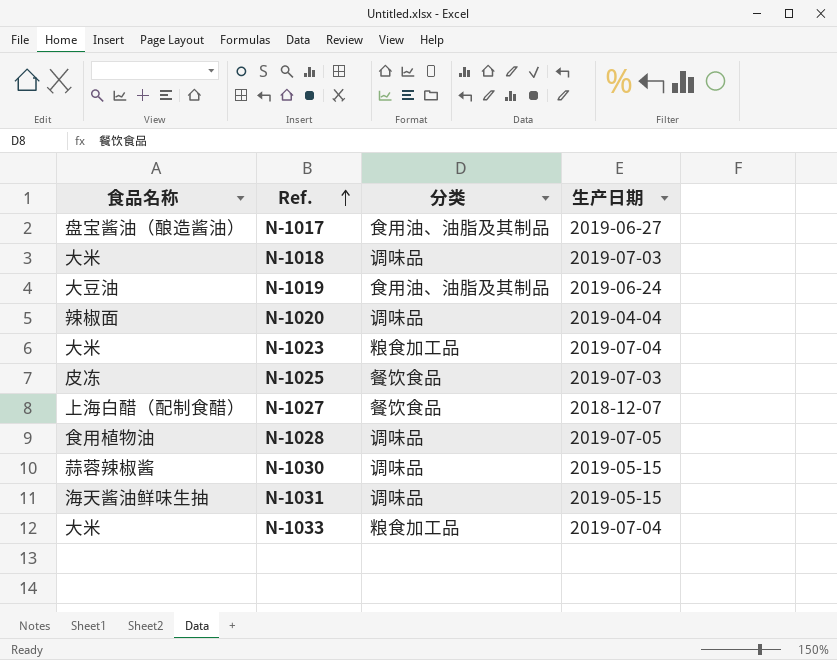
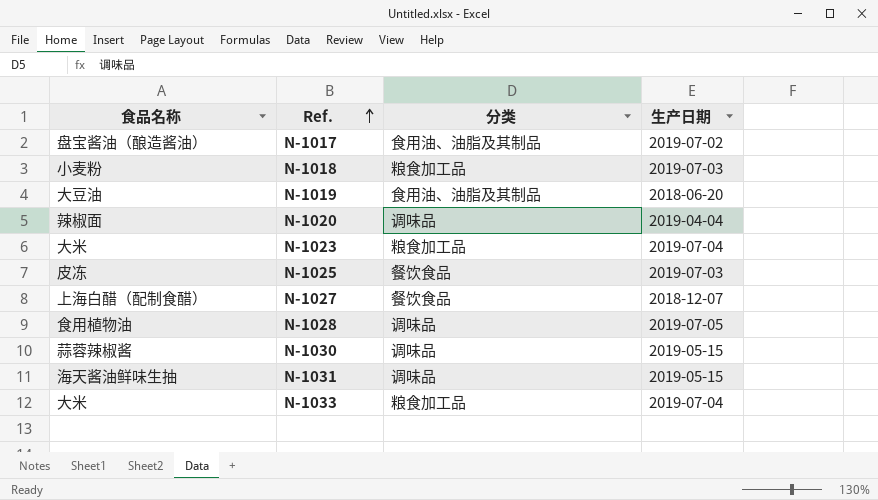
N-1017 | 生产日期: 2019-06-27 -> 2019-07-02
N-1018 | 食品名称: 大米 -> 小麦粉
N-1018 | 分类: 调味品 -> 粮食加工品
N-1019 | 生产日期: 2019-06-24 -> 2018-06-20

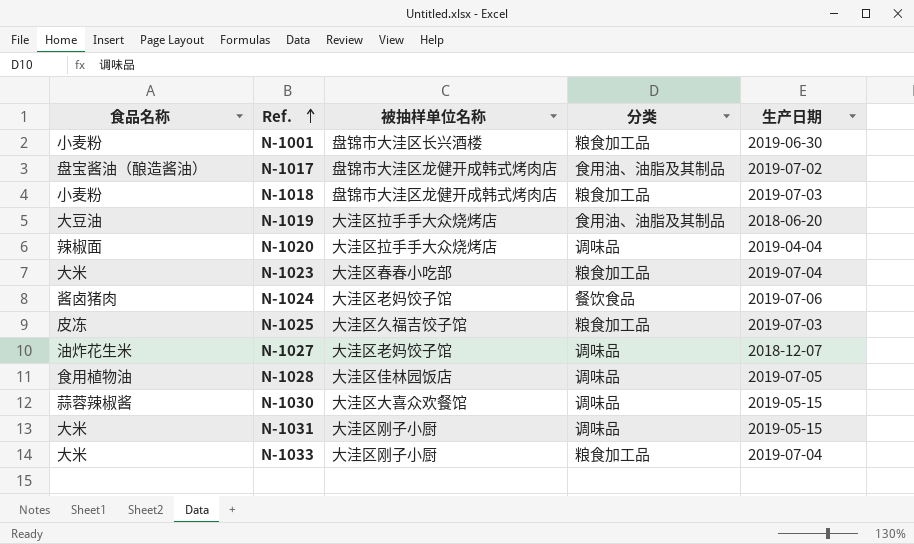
column 被抽样单位名称 | position: none -> 3
row N-1001: none -> 小麦粉 | 盘锦市大洼区长兴酒楼 | 粮食加工品 | 2019-06-30
row N-1024: none -> 酱卤猪肉 | 大洼区老妈饺子馆 | 餐饮食品 | 2019-07-06
N-1025 | 分类: 餐饮食品 -> 粮食加工品
N-1027 | 食品名称: 上海白醋（配制食醋） -> 油炸花生米
N-1027 | 分类: 餐饮食品 -> 调味品
N-1031 | 食品名称: 海天酱油鲜味生抽 -> 大米

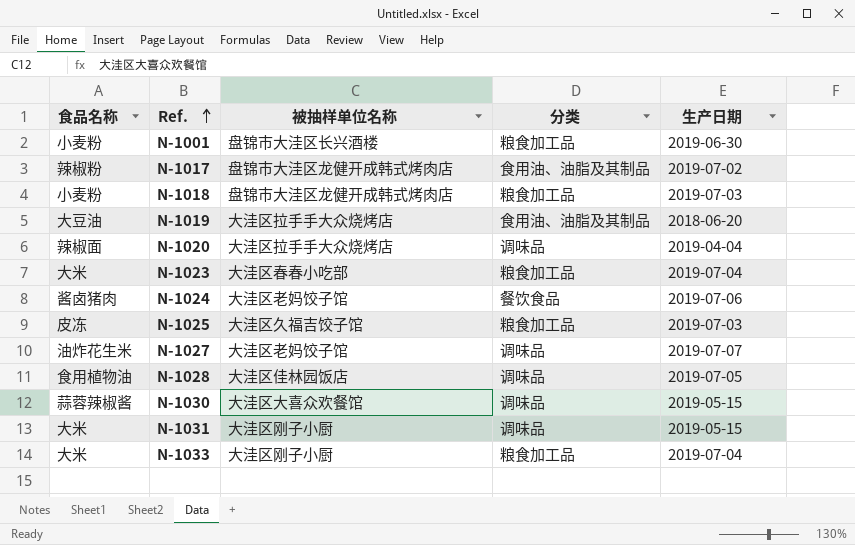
N-1017 | 食品名称: 盘宝酱油（酿造酱油） -> 辣椒粉
N-1027 | 生产日期: 2018-12-07 -> 2019-07-07

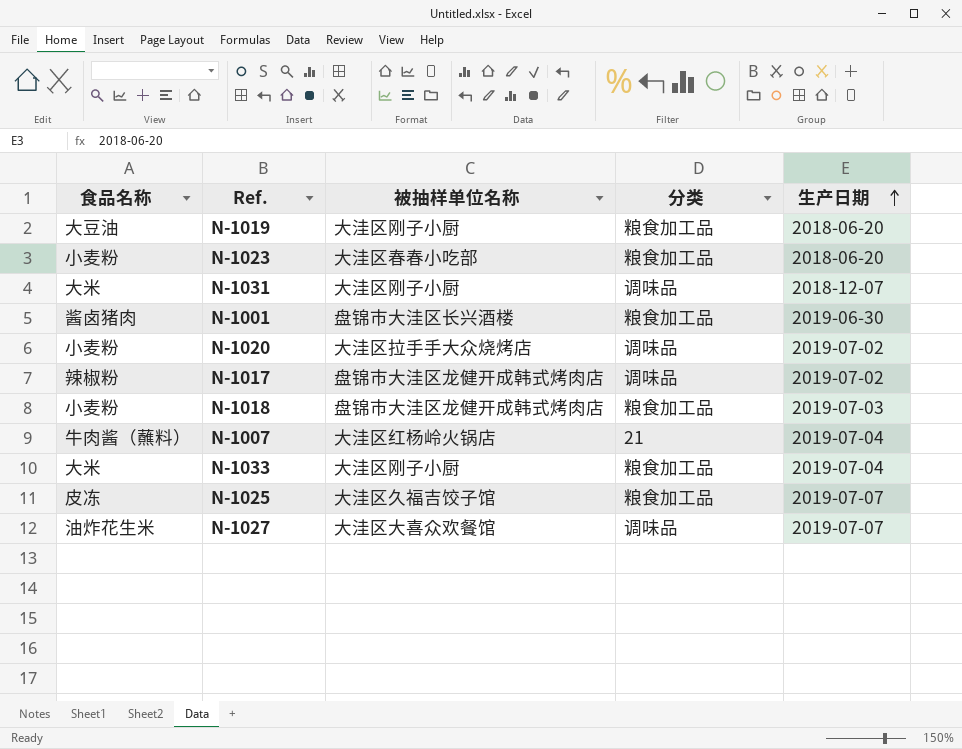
row order: Ref. ascending -> 生产日期 ascending
row N-1024: 酱卤猪肉 | 大洼区老妈饺子馆 | 餐饮食品 | 2019-07-06 -> none
row N-1028: 食用植物油 | 大洼区佳林园饭店 | 调味品 | 2019-07-05 -> none
row N-1030: 蒜蓉辣椒酱 | 大洼区大喜众欢餐馆 | 调味品 | 2019-05-15 -> none
N-1019 | 被抽样单位名称: 大洼区拉手手大众烧烤店 -> 大洼区刚子小厨
N-1019 | 分类: 食用油、油脂及其制品 -> 粮食加工品
N-1023 | 食品名称: 大米 -> 小麦粉
N-1023 | 生产日期: 2019-07-04 -> 2018-06-20
N-1031 | 生产日期: 2019-05-15 -> 2018-12-07
N-1001 | 食品名称: 小麦粉 -> 酱卤猪肉
N-1020 | 食品名称: 辣椒面 -> 小麦粉
N-1020 | 生产日期: 2019-04-04 -> 2019-07-02
N-1017 | 分类: 食用油、油脂及其制品 -> 调味品
row N-1007: none -> 牛肉酱（蘸料） | 大洼区红杨岭火锅店 | 21 | 2019-07-04
N-1025 | 生产日期: 2019-07-03 -> 2019-07-07
N-1027 | 被抽样单位名称: 大洼区老妈饺子馆 -> 大洼区大喜众欢餐馆

